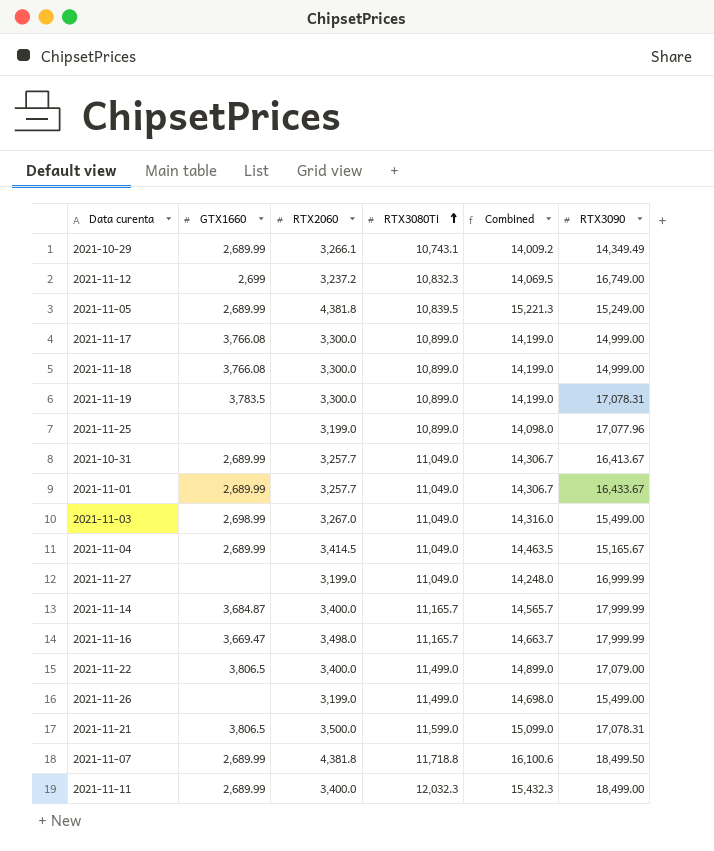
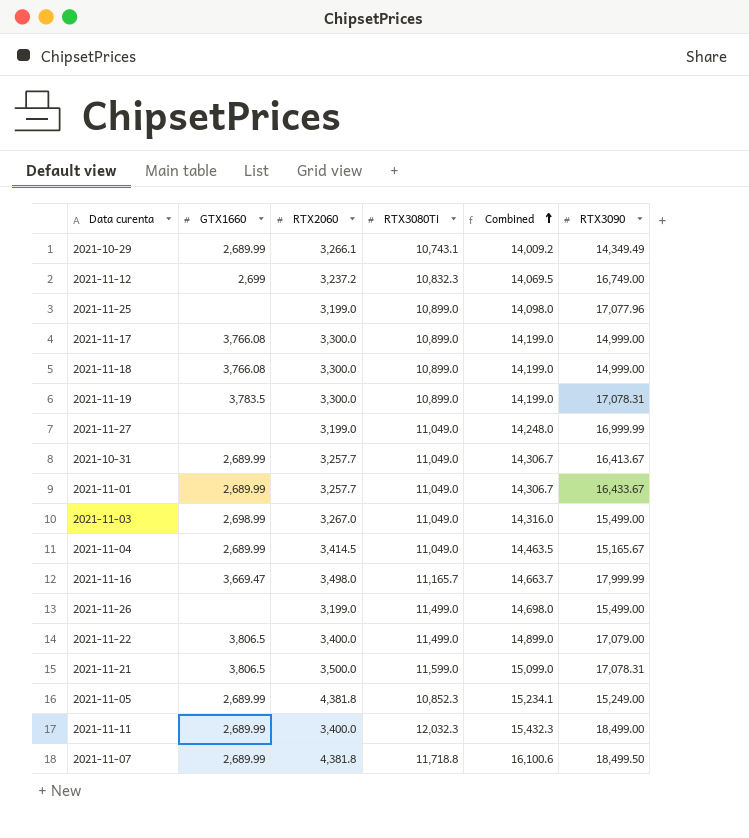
row order: RTX3080Ti ascending -> Combined ascending
row 2021-11-14: 3,684.87 | 3,400.0 | 11,165.7 | 14,565.7 | 17,999.99 -> none
2021-11-05 | RTX3080Ti: 10,839.5 -> 10,852.3
2021-11-05 | Combined: 15,221.3 -> 15,234.1

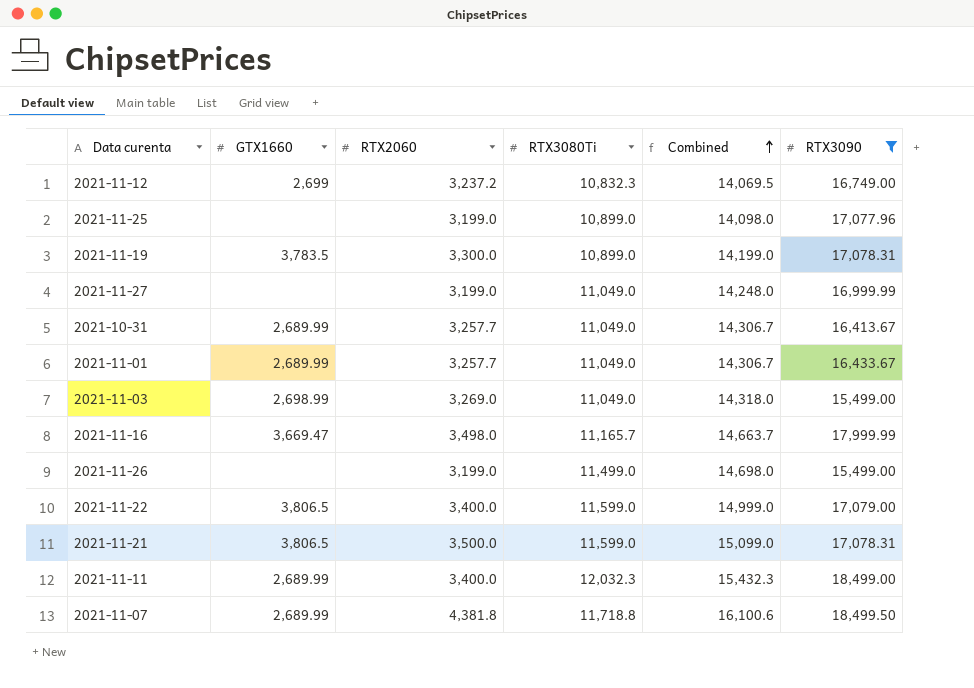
filter: none -> RTX3090 >= 15,499.00
2021-11-03 | RTX2060: 3,267.0 -> 3,269.0
2021-11-03 | Combined: 14,316.0 -> 14,318.0
2021-11-22 | RTX3080Ti: 11,499.0 -> 11,599.0
2021-11-22 | Combined: 14,899.0 -> 14,999.0

